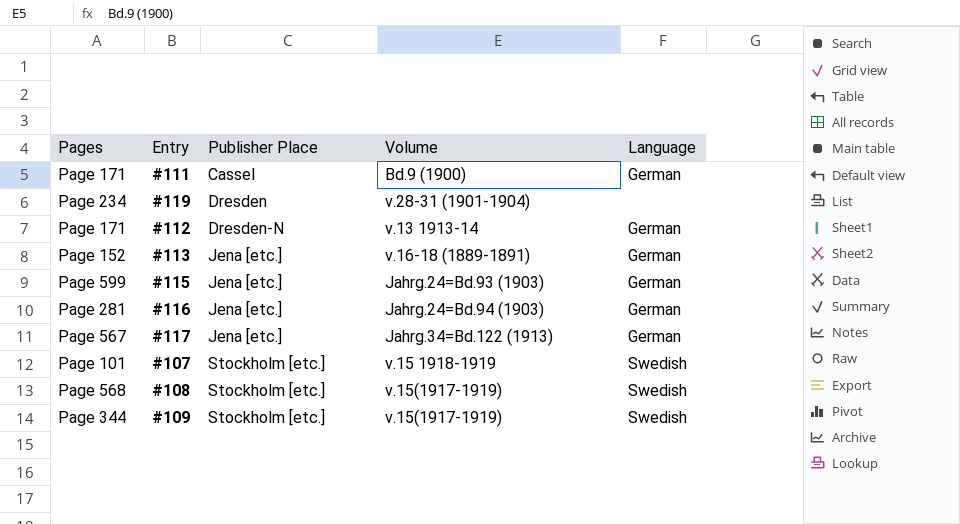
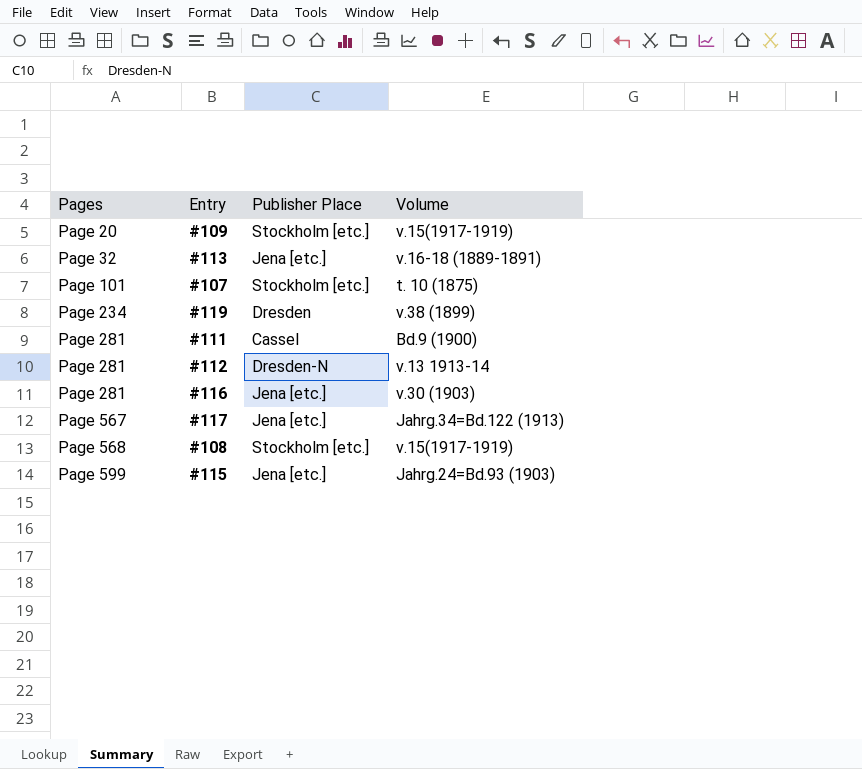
row order: Publisher Place ascending -> Pages ascending
column Language | position: 5 -> none
#109 | Pages: Page 344 -> Page 20
#113 | Pages: Page 152 -> Page 32
#107 | Volume: v.15 1918-1919 -> t. 10 (1875)
#119 | Volume: v.28-31 (1901-1904) -> v.38 (1899)
#111 | Pages: Page 171 -> Page 281
#112 | Pages: Page 171 -> Page 281
#116 | Volume: Jahrg.24=Bd.94 (1903) -> v.30 (1903)

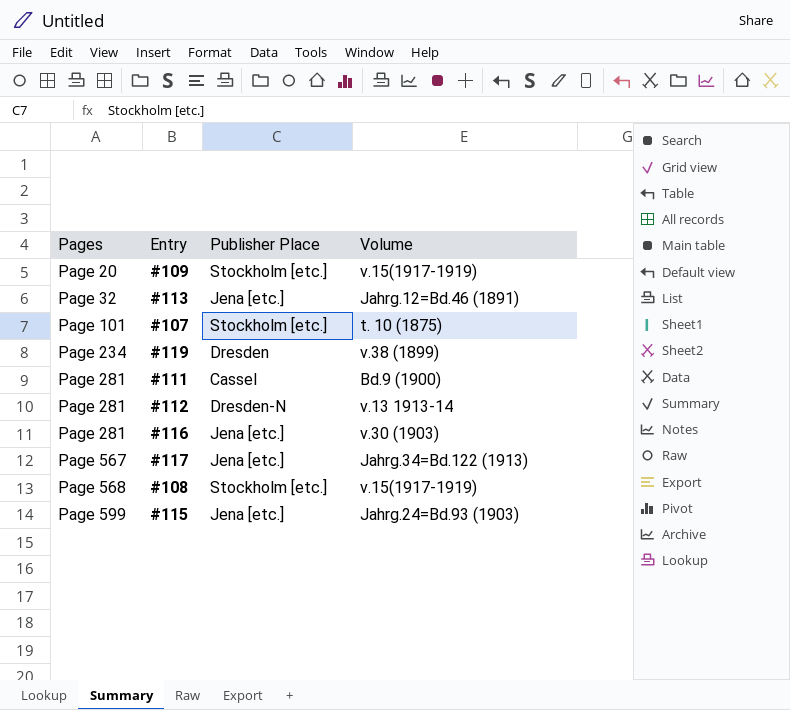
#113 | Volume: v.16-18 (1889-1891) -> Jahrg.12=Bd.46 (1891)

